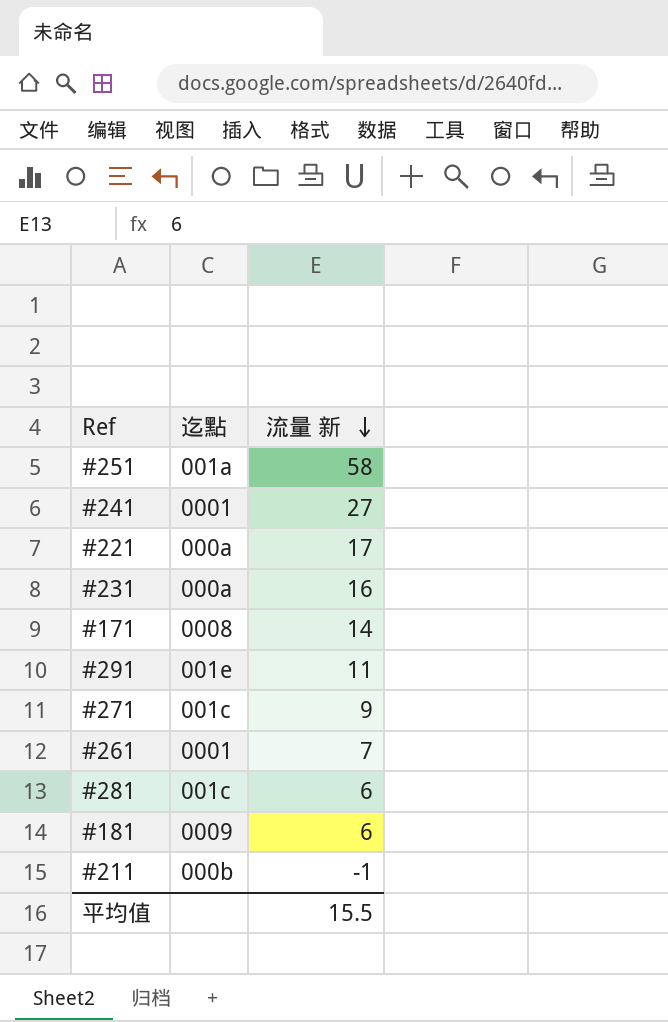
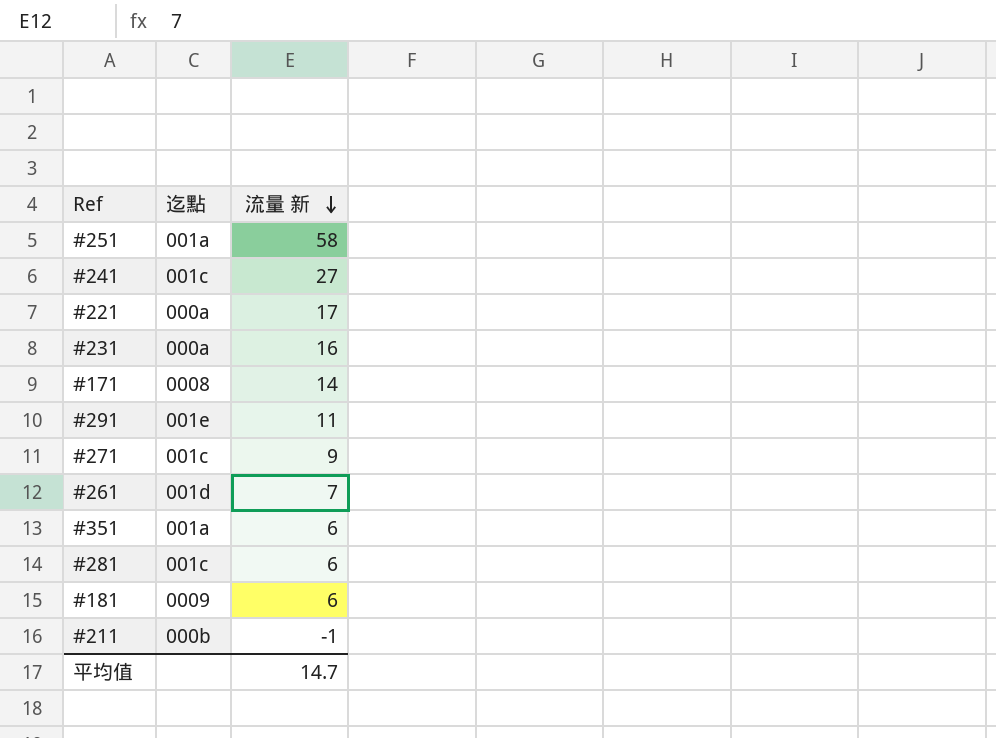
#241 | 迄點: 0001 -> 001c
#261 | 迄點: 0001 -> 001d
row #351: none -> 001a | 6
平均值 | 流量 新: 15.5 -> 14.7

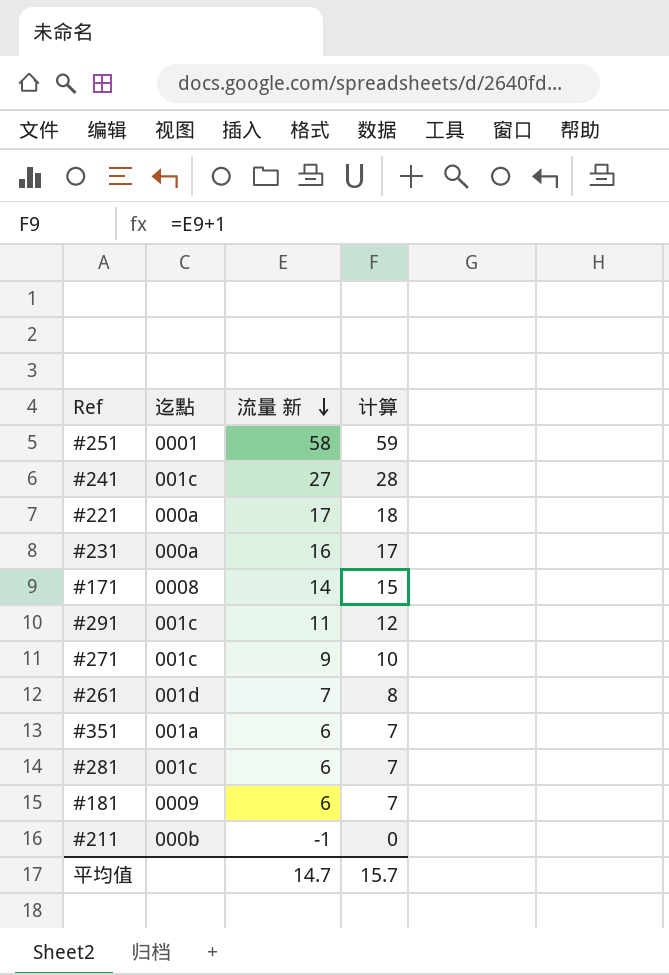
column 计算 | formula: none -> [流量 新] + 1
#251 | 迄點: 001a -> 0001
#291 | 迄點: 001e -> 001c

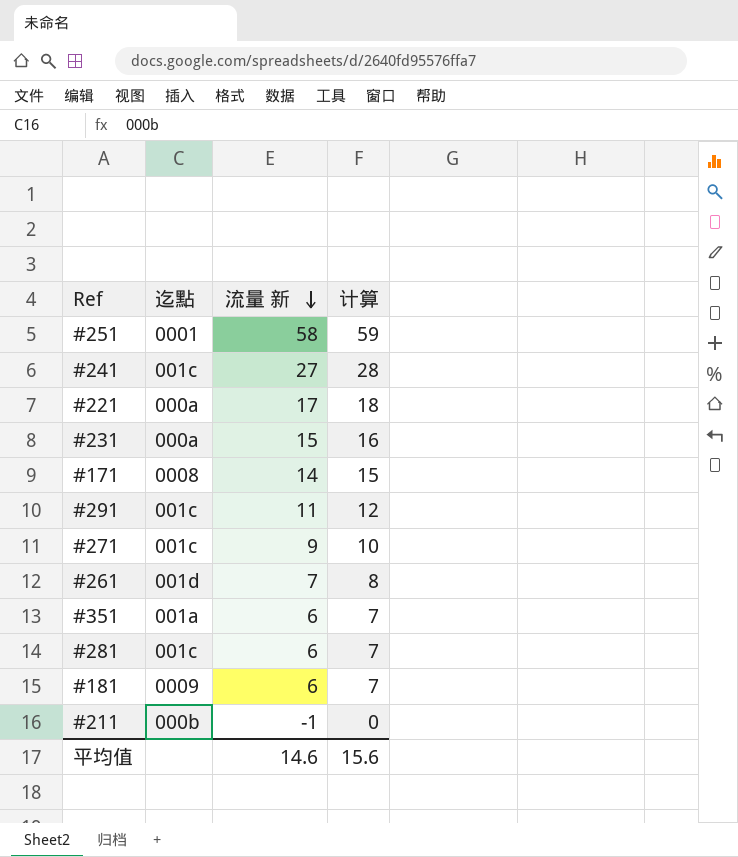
#231 | 流量 新: 16 -> 15
#231 | 计算: 17 -> 16
平均值 | 流量 新: 14.7 -> 14.6
平均值 | 计算: 15.7 -> 15.6

